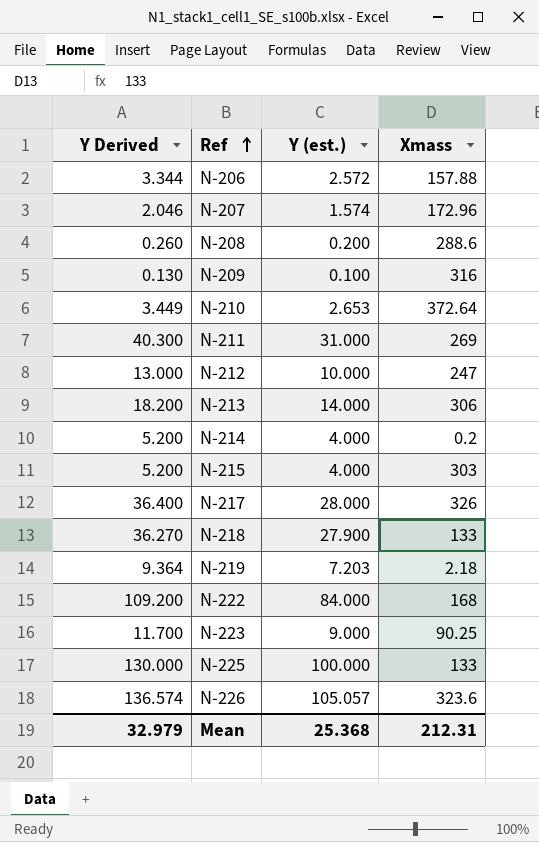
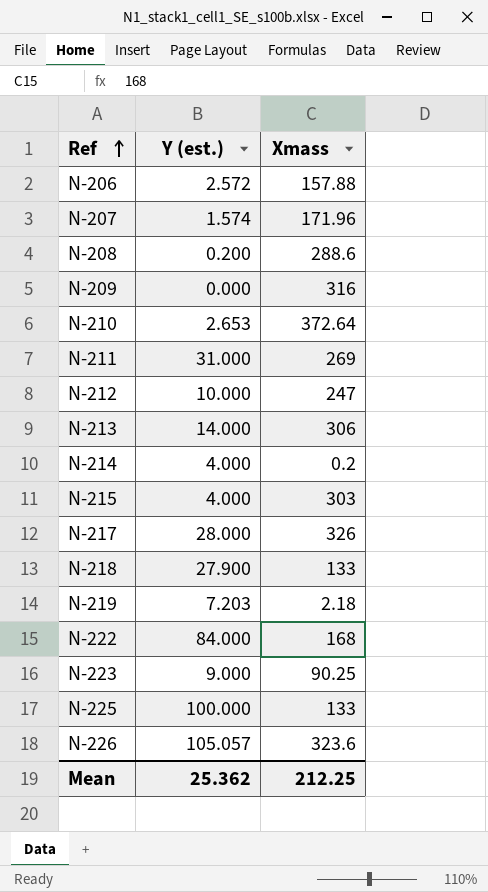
column Y Derived | formula: [Y (est.)] * 1.3 -> none
N-207 | Xmass: 172.96 -> 171.96
N-209 | Y (est.): 0.100 -> 0.000
Mean | Y (est.): 25.368 -> 25.362
Mean | Xmass: 212.31 -> 212.25

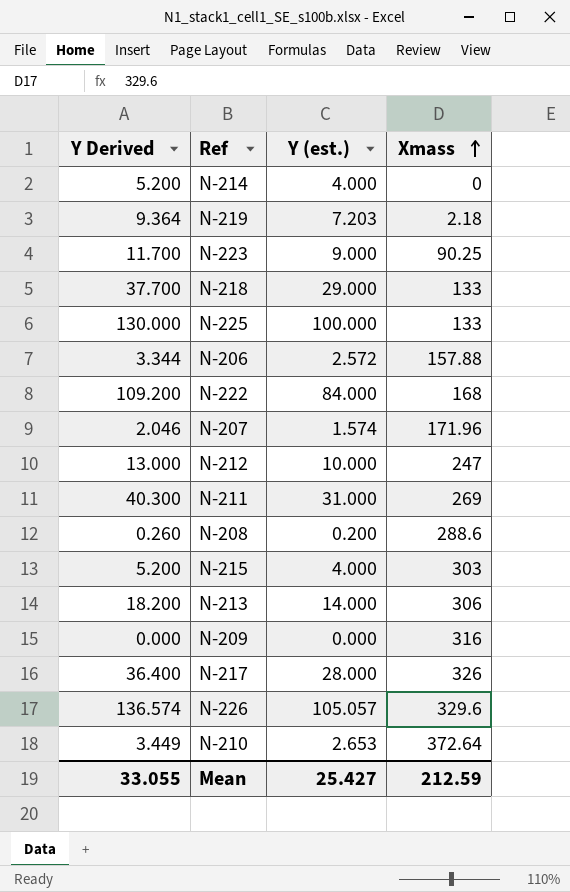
row order: Ref ascending -> Xmass ascending
column Y Derived | formula: none -> [Y (est.)] * 1.3
N-214 | Xmass: 0.2 -> 0
N-218 | Y (est.): 27.900 -> 29.000
N-226 | Xmass: 323.6 -> 329.6
Mean | Y (est.): 25.362 -> 25.427
Mean | Xmass: 212.25 -> 212.59

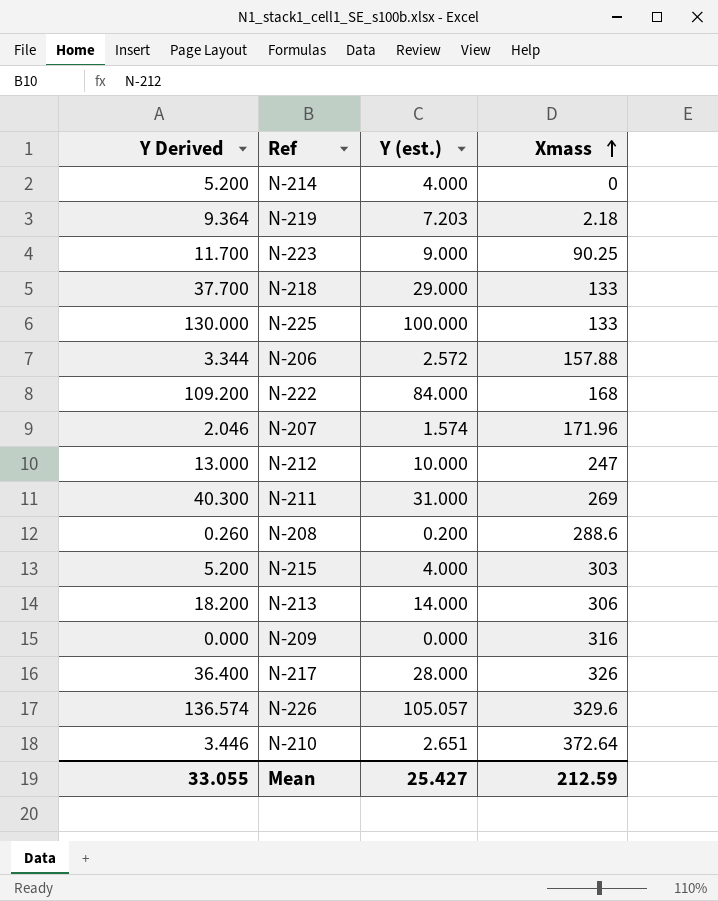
N-210 | Y Derived: 3.449 -> 3.446
N-210 | Y (est.): 2.653 -> 2.651

